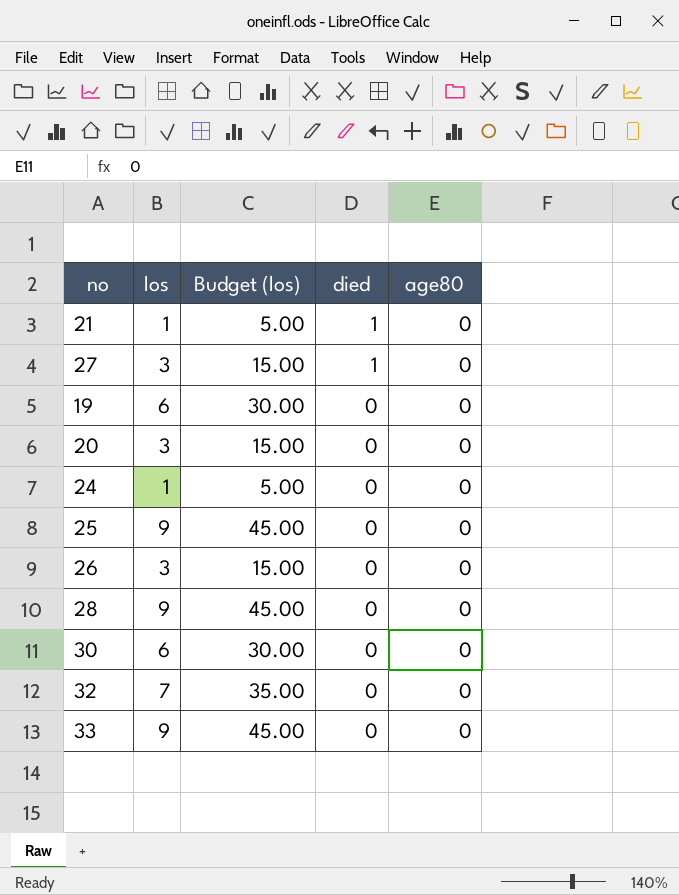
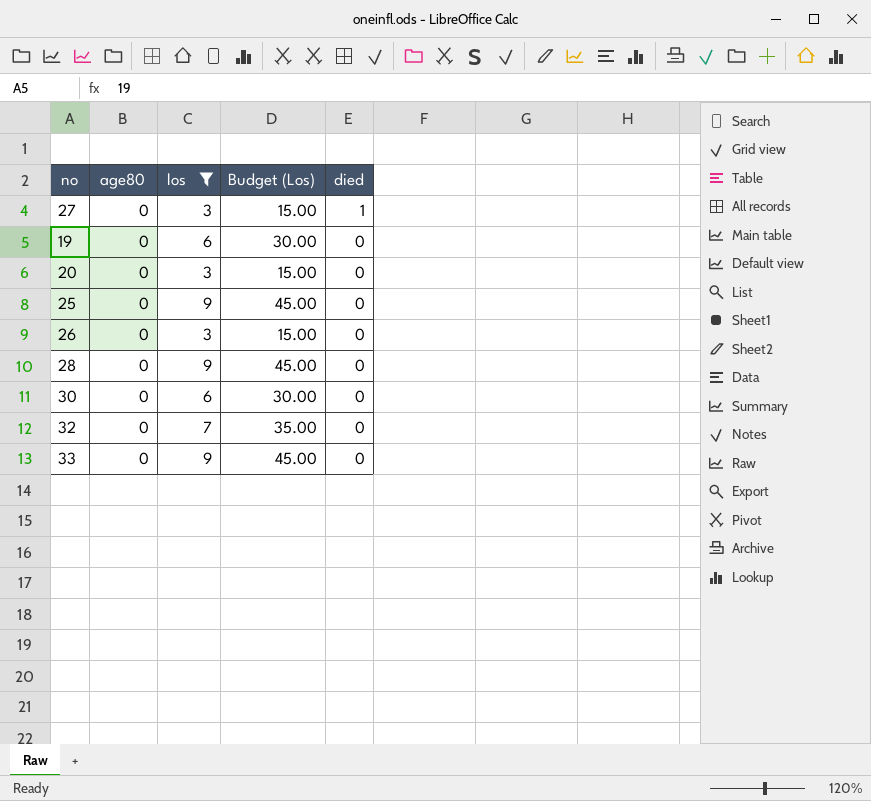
filter: none -> los != 1
column age80 | position: 5 -> 2
column name: Budget (los) -> Budget (Los)

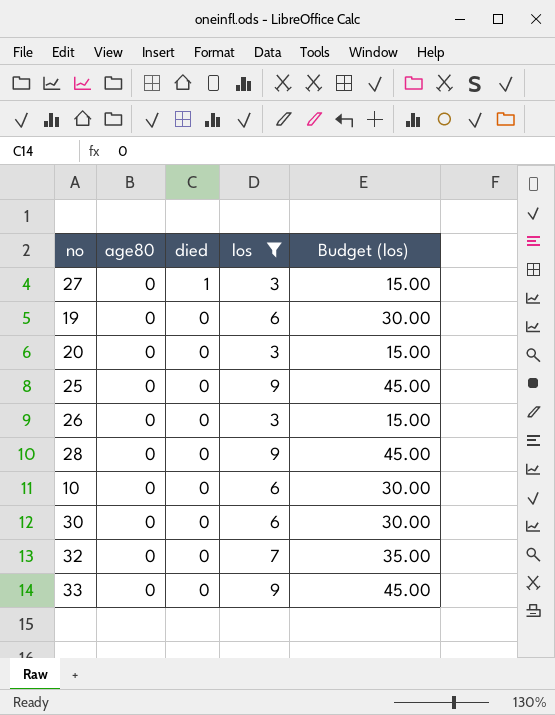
column died | position: 5 -> 3
column name: Budget (Los) -> Budget (los)
row 10: none -> 0 | 0 | 6 | 30.00

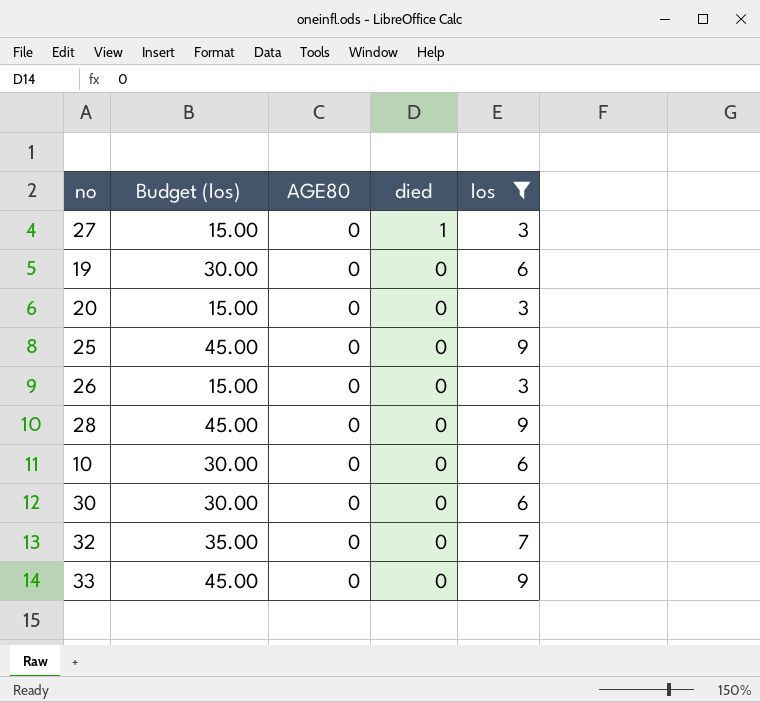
column Budget (los) | position: 5 -> 2
column name: age80 -> AGE80

